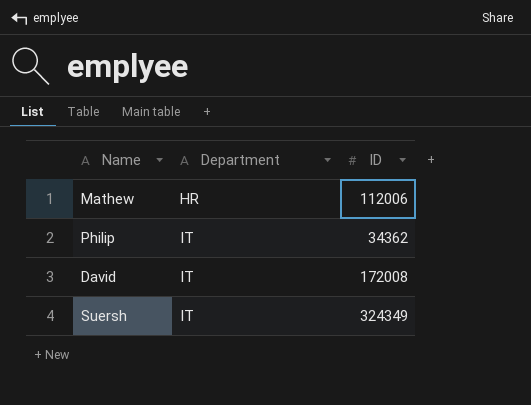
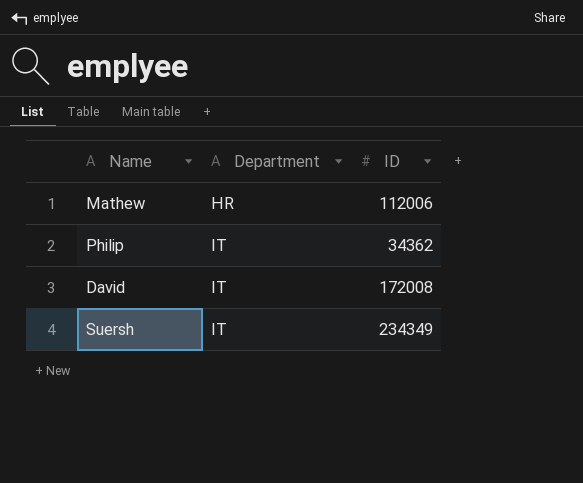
Suersh | ID: 324349 -> 234349

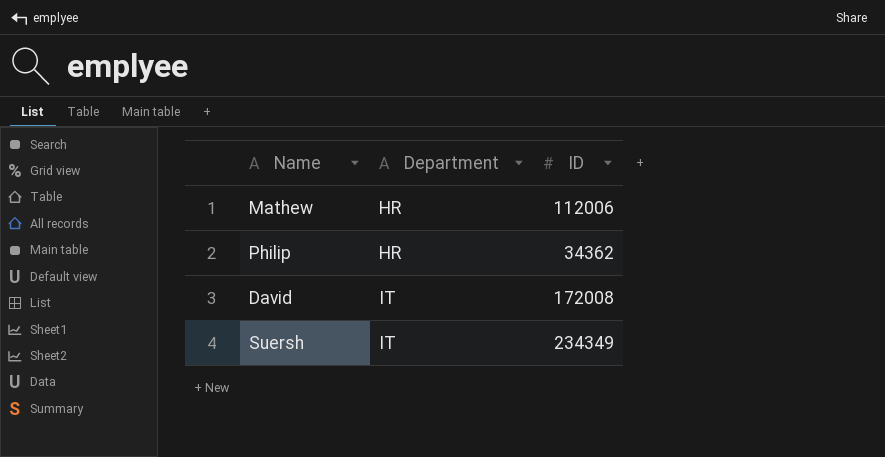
Philip | Department: IT -> HR

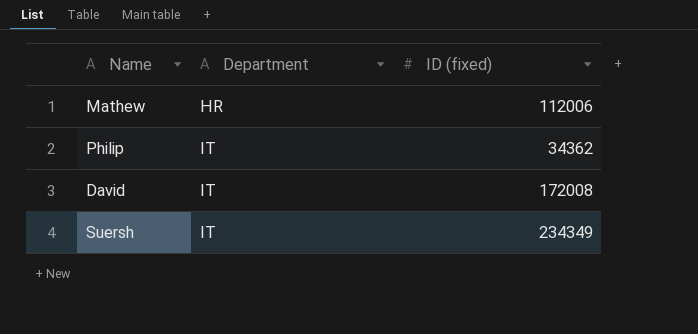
column name: ID -> ID (fixed)
Philip | Department: HR -> IT

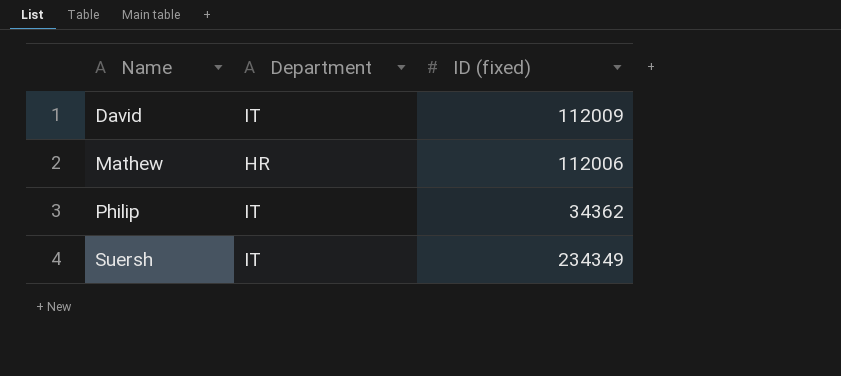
row order: Department ascending -> Name ascending
David | ID (fixed): 172008 -> 112009

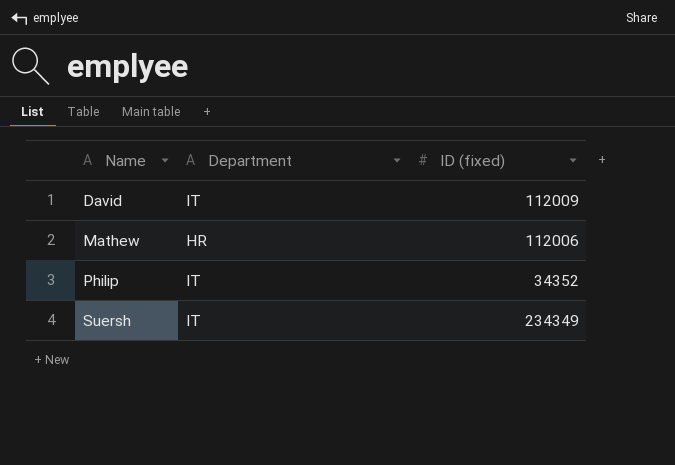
Philip | ID (fixed): 34362 -> 34352

